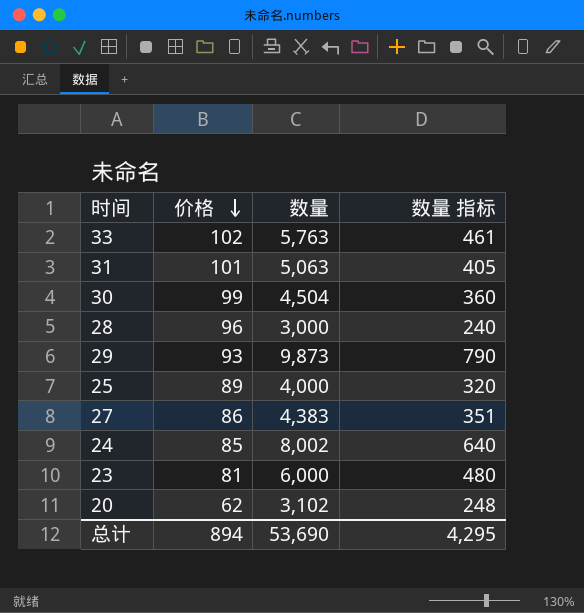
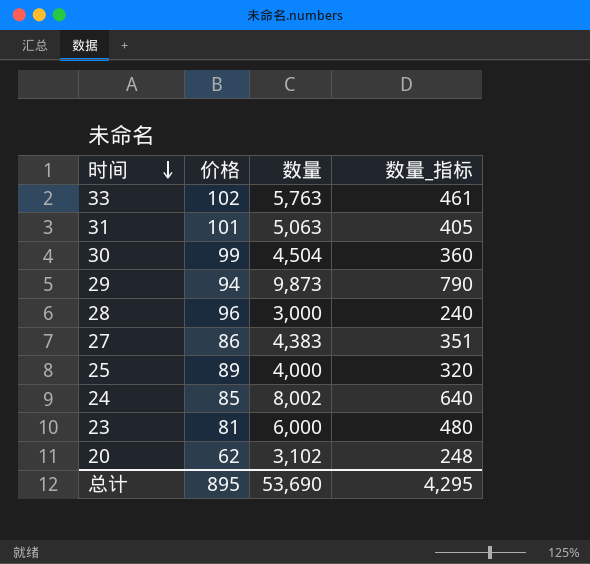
row order: 价格 descending -> 时间 descending
column name: 数量 指标 -> 数量_指标
29 | 价格: 93 -> 94
总计 | 价格: 894 -> 895

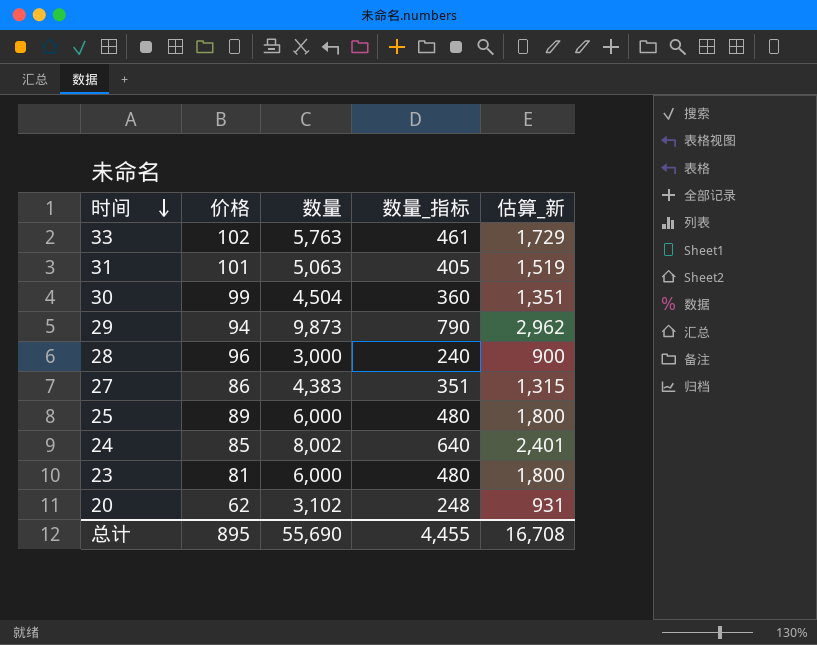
column 估算_新 | formula: none -> [数量] * 0.3
25 | 数量: 4,000 -> 6,000
25 | 数量_指标: 320 -> 480
总计 | 数量: 53,690 -> 55,690
总计 | 数量_指标: 4,295 -> 4,455

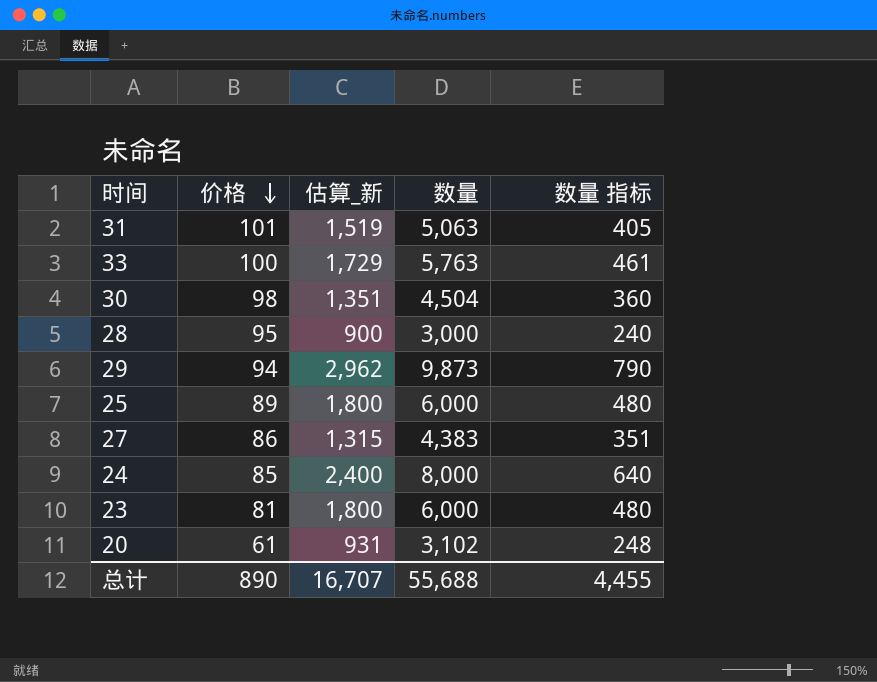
row order: 时间 descending -> 价格 descending
column 估算_新 | position: 5 -> 3
column name: 数量_指标 -> 数量 指标
33 | 价格: 102 -> 100
30 | 价格: 99 -> 98
28 | 价格: 96 -> 95
24 | 估算_新: 2,401 -> 2,400
24 | 数量: 8,002 -> 8,000
20 | 价格: 62 -> 61
总计 | 价格: 895 -> 890
总计 | 估算_新: 16,708 -> 16,707
总计 | 数量: 55,690 -> 55,688

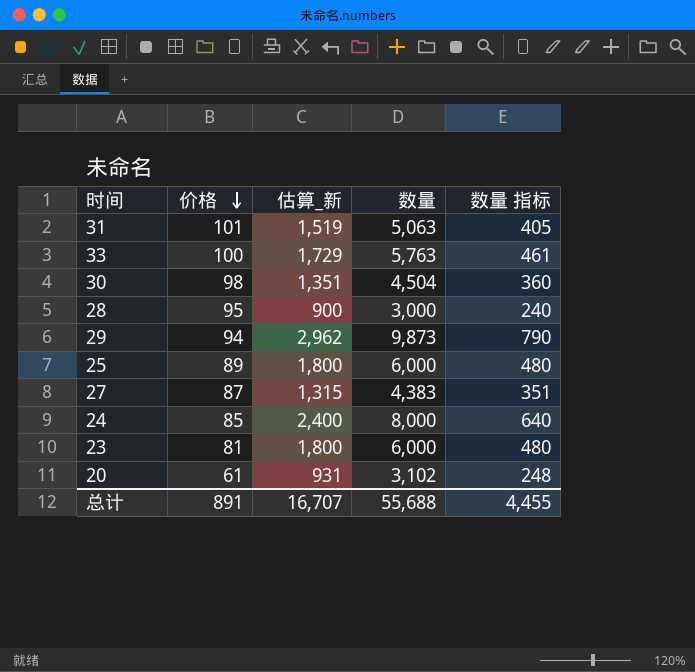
27 | 价格: 86 -> 87
总计 | 价格: 890 -> 891

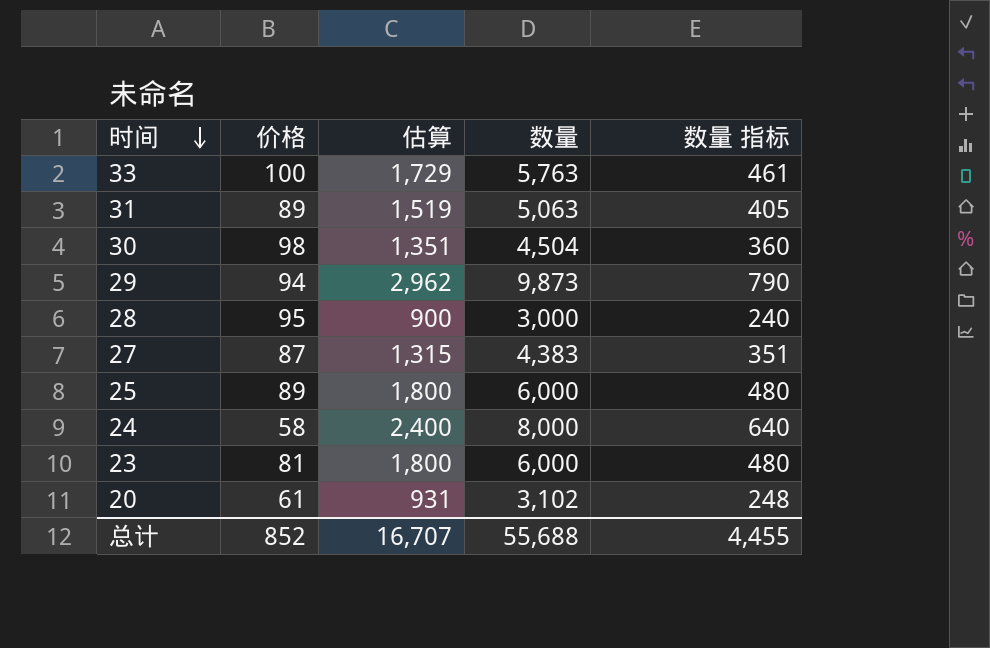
row order: 价格 descending -> 时间 descending
column name: 估算_新 -> 估算
31 | 价格: 101 -> 89
24 | 价格: 85 -> 58
总计 | 价格: 891 -> 852

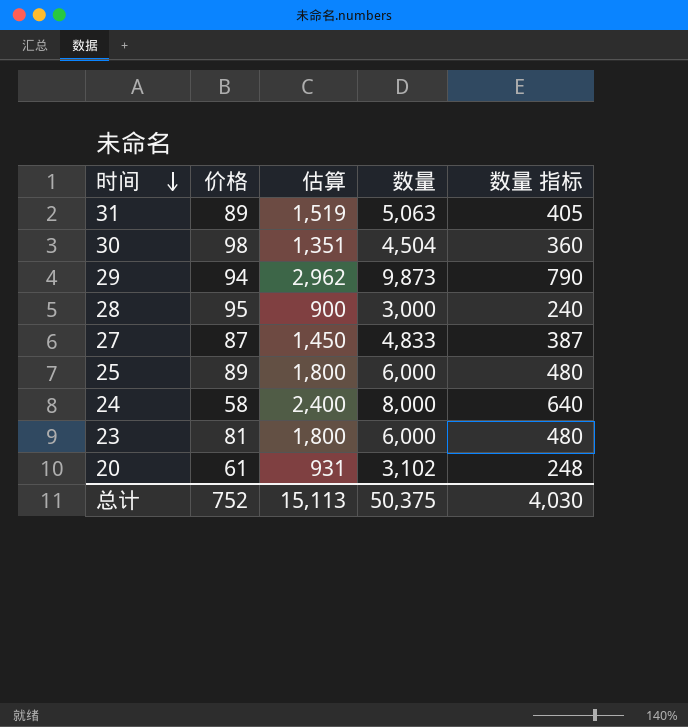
row 33: 100 | 1,729 | 5,763 | 461 -> none
27 | 估算: 1,315 -> 1,450
27 | 数量: 4,383 -> 4,833
27 | 数量 指标: 351 -> 387
总计 | 价格: 852 -> 752
总计 | 估算: 16,707 -> 15,113
总计 | 数量: 55,688 -> 50,375
总计 | 数量 指标: 4,455 -> 4,030

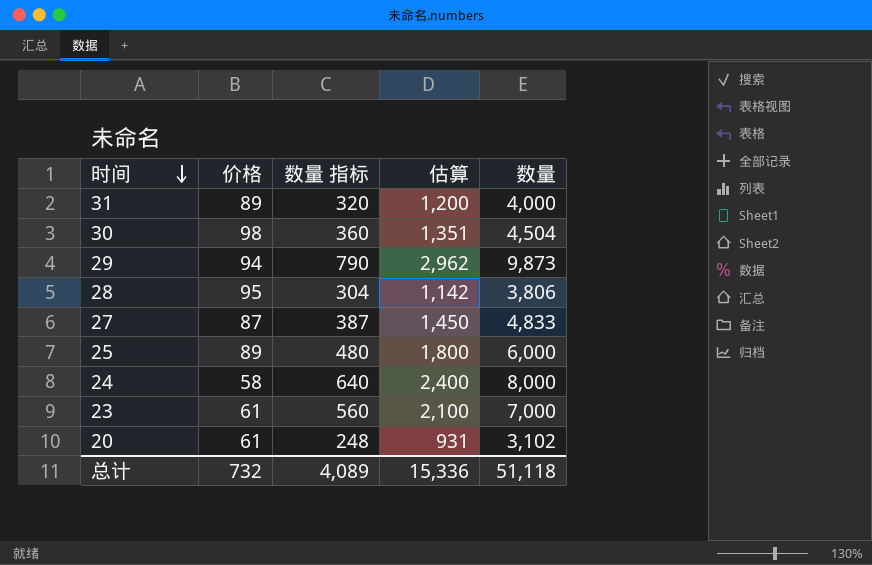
column 数量 指标 | position: 5 -> 3
31 | 数量 指标: 405 -> 320
31 | 估算: 1,519 -> 1,200
31 | 数量: 5,063 -> 4,000
28 | 数量 指标: 240 -> 304
28 | 估算: 900 -> 1,142
28 | 数量: 3,000 -> 3,806
23 | 价格: 81 -> 61
23 | 数量 指标: 480 -> 560
23 | 估算: 1,800 -> 2,100
23 | 数量: 6,000 -> 7,000
总计 | 价格: 752 -> 732
总计 | 数量 指标: 4,030 -> 4,089
总计 | 估算: 15,113 -> 15,336
总计 | 数量: 50,375 -> 51,118

